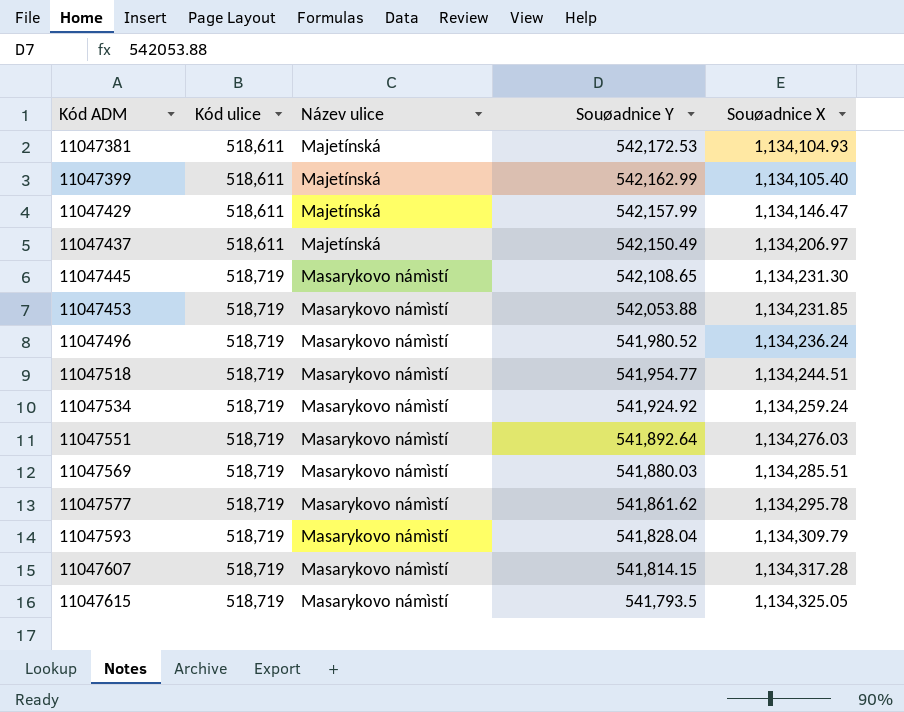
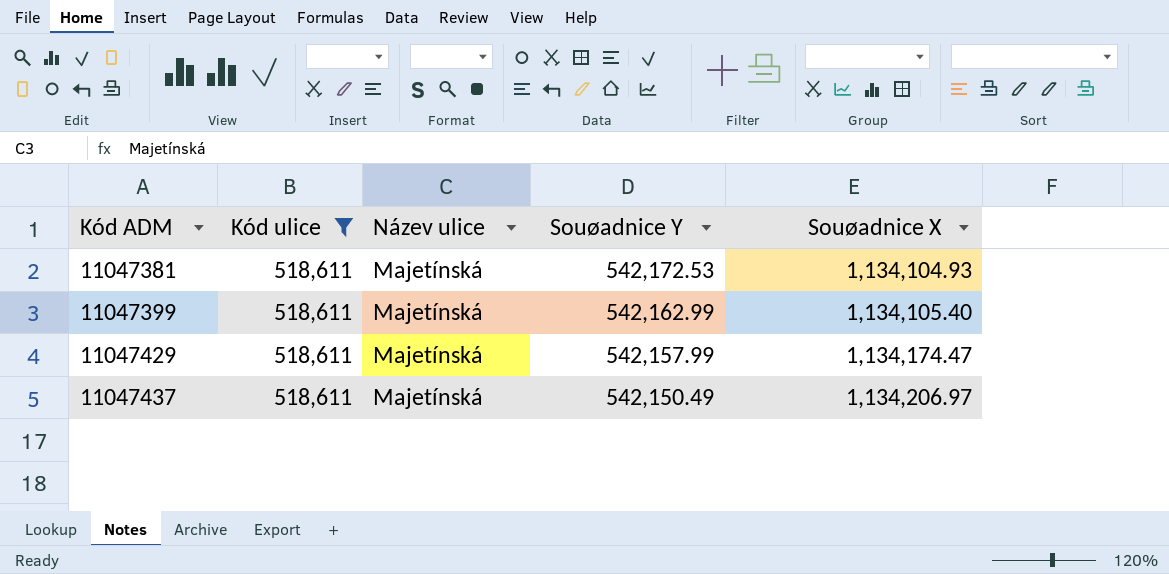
filter: none -> Kód ulice = 518,611
11047429 | Souøadnice X: 1,134,146.47 -> 1,134,174.47

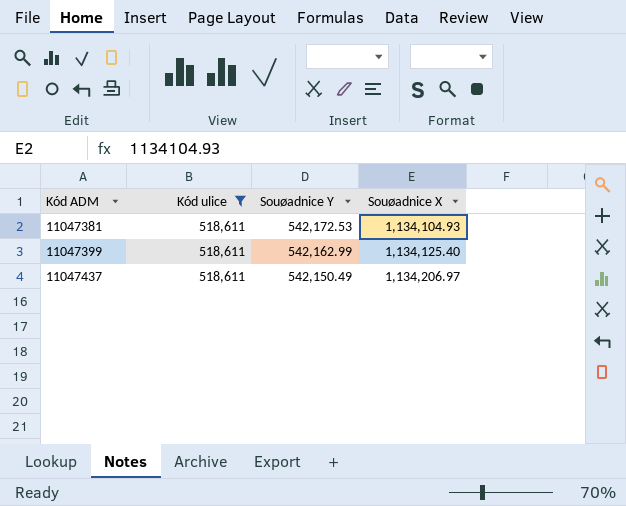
column Název ulice | position: 3 -> none
row 11047429: 518,611 | Majetínská | 542,157.99 | 1,134,174.47 -> none
11047399 | Souøadnice X: 1,134,105.40 -> 1,134,125.40

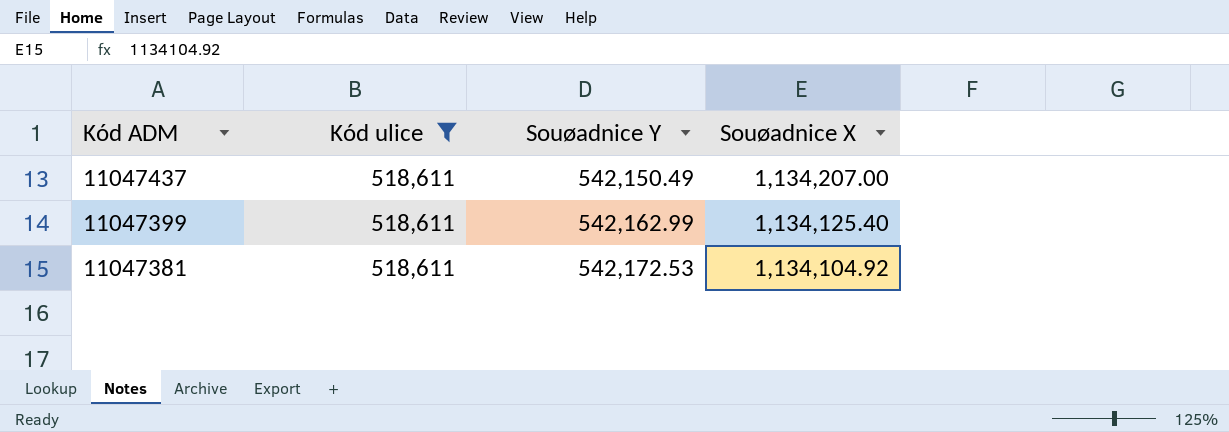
row order: Kód ADM ascending -> Kód ADM descending
11047437 | Souøadnice X: 1,134,206.97 -> 1,134,207.00
11047381 | Souøadnice X: 1,134,104.93 -> 1,134,104.92

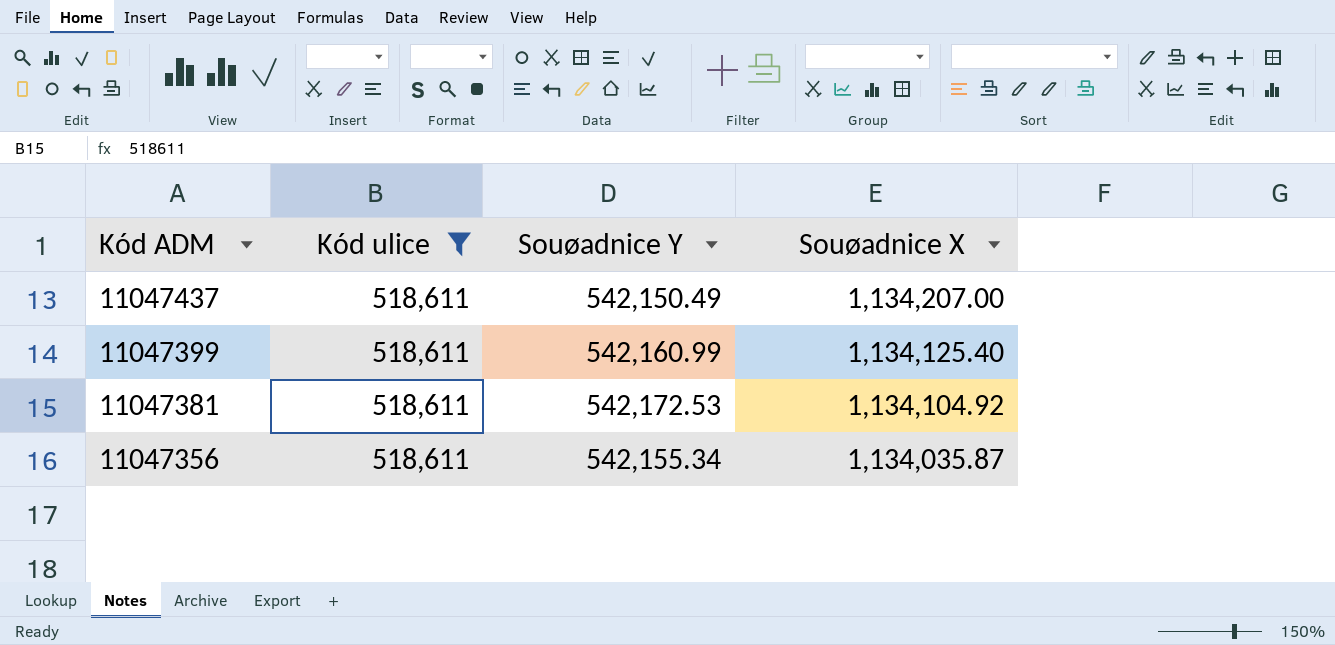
11047399 | Souøadnice Y: 542,162.99 -> 542,160.99
row 11047356: none -> 518,611 | 542,155.34 | 1,134,035.87

